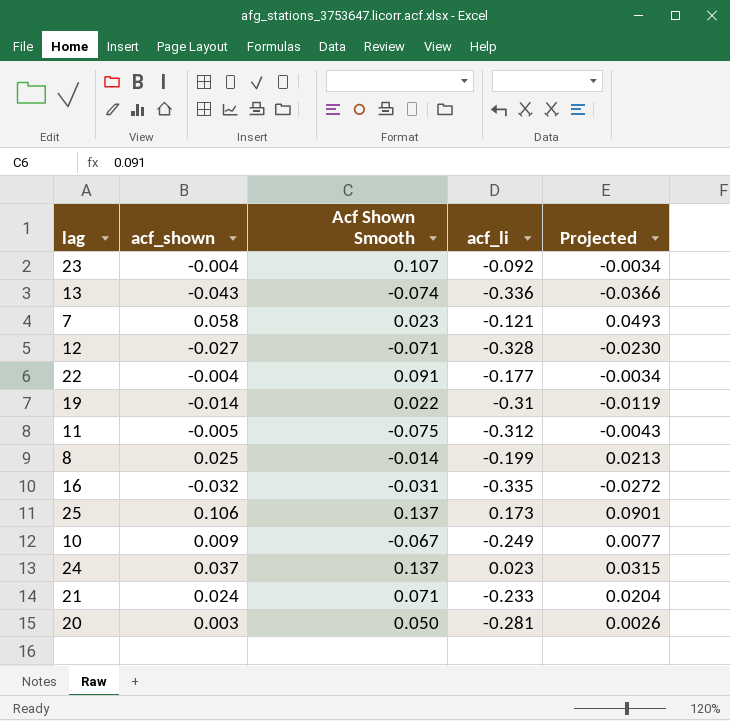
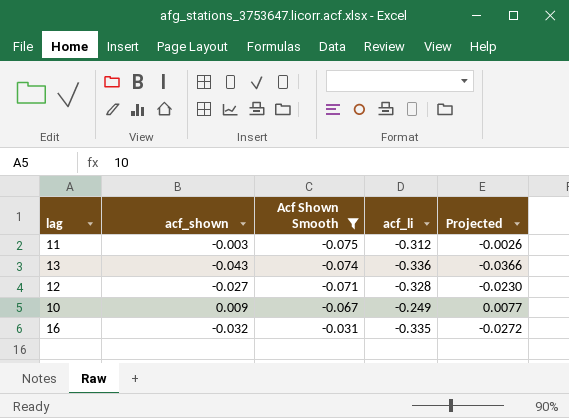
filter: none -> Acf Shown Smooth <= -0.031
row order: none -> Acf Shown Smooth ascending
11 | acf_shown: -0.005 -> -0.003
11 | Projected: -0.0043 -> -0.0026

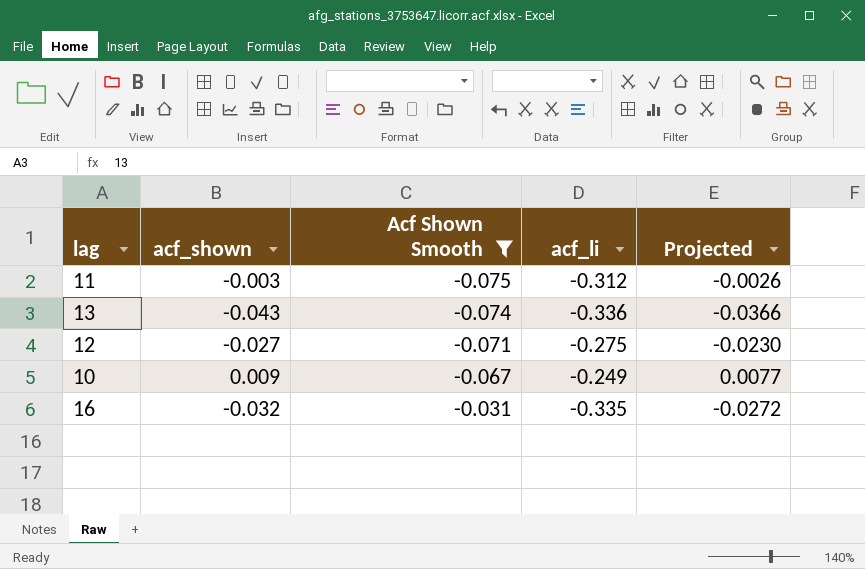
12 | acf_li: -0.328 -> -0.275

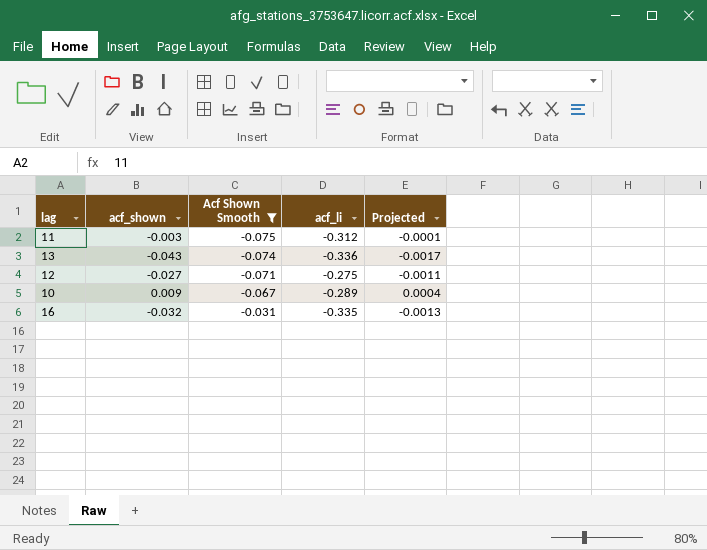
column Projected | formula: [acf_shown] * 0.85 -> [acf_shown] * 0.04
10 | acf_li: -0.249 -> -0.289

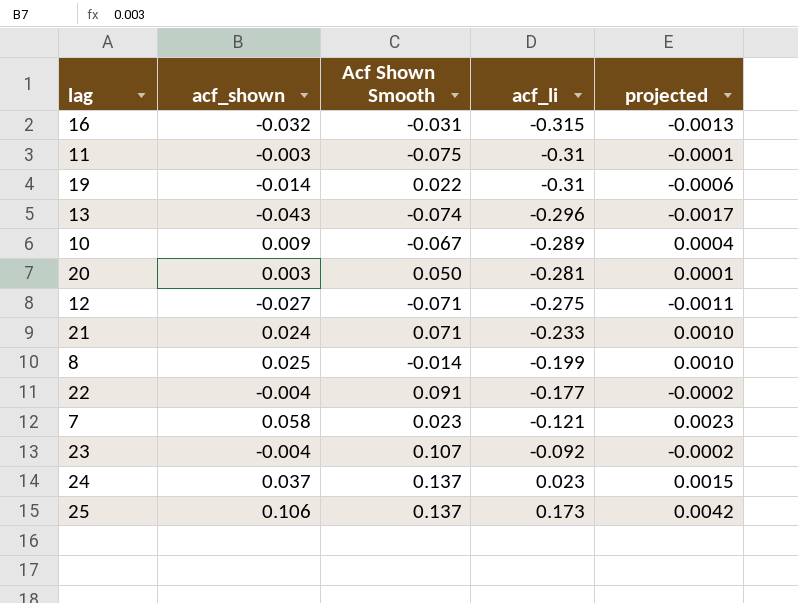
filter: Acf Shown Smooth <= -0.031 -> none
row order: Acf Shown Smooth ascending -> acf_li ascending
column name: Projected -> projected
16 | acf_li: -0.335 -> -0.315
11 | acf_li: -0.312 -> -0.31
13 | acf_li: -0.336 -> -0.296

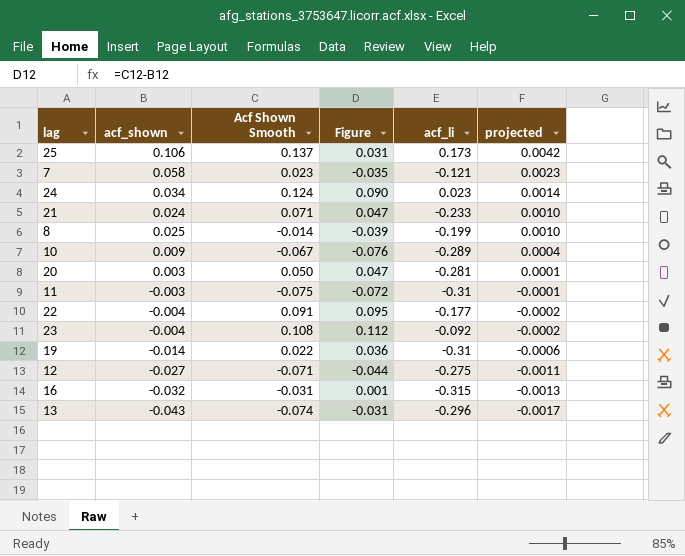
row order: acf_li ascending -> projected descending
column Figure | formula: none -> [Acf Shown Smooth] - [acf_shown]
24 | acf_shown: 0.037 -> 0.034
24 | Acf Shown Smooth: 0.137 -> 0.124
24 | projected: 0.0015 -> 0.0014
23 | Acf Shown Smooth: 0.107 -> 0.108

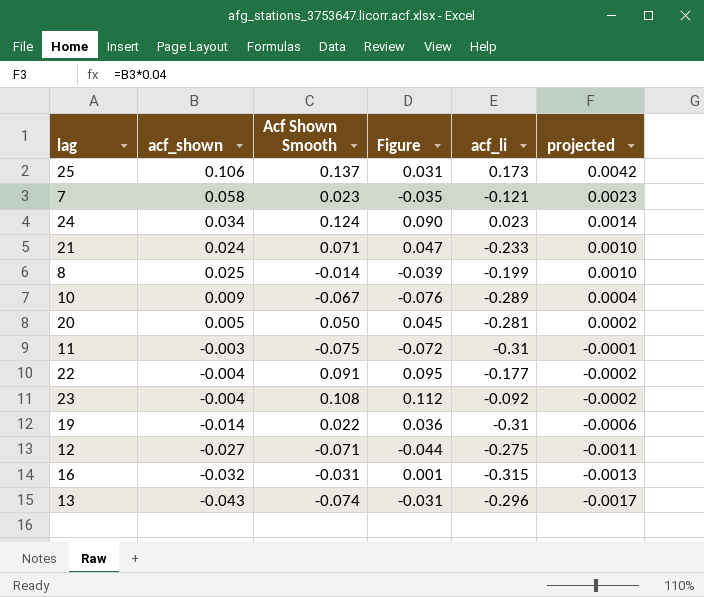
20 | acf_shown: 0.003 -> 0.005
20 | Figure: 0.047 -> 0.045
20 | projected: 0.0001 -> 0.0002

